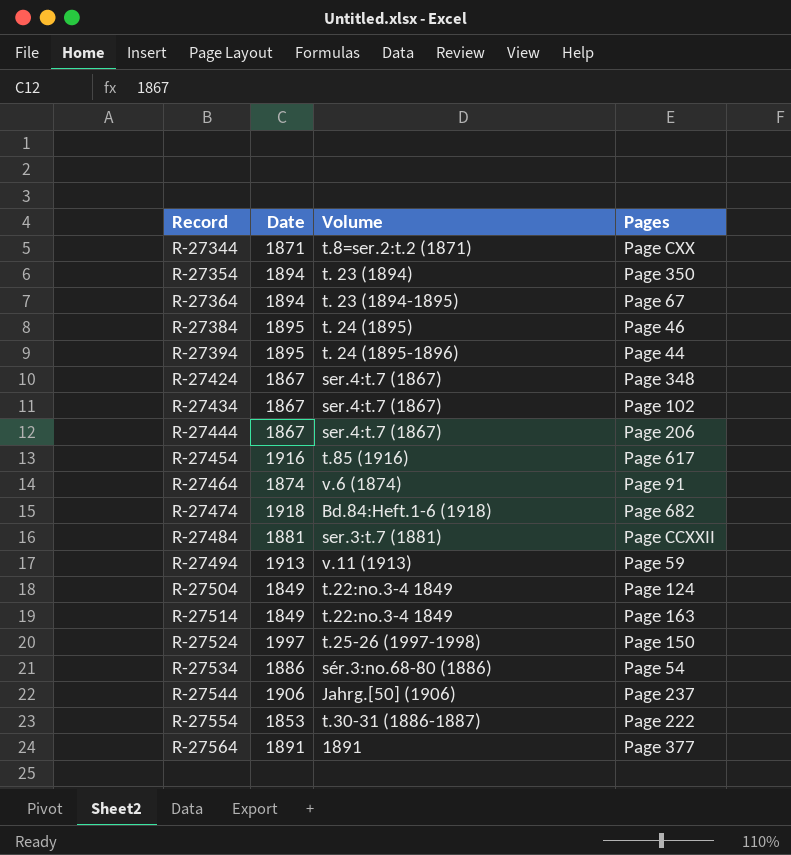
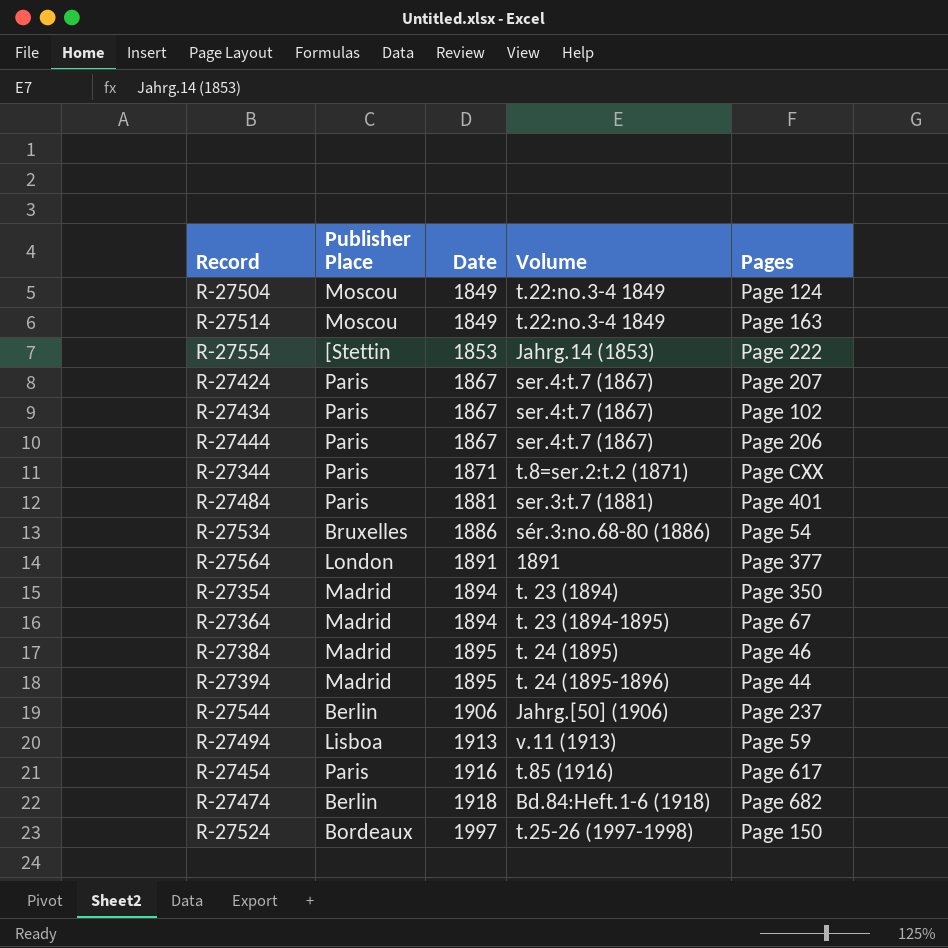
row order: Record ascending -> Date ascending
column Publisher Place | position: none -> 2
row R-27464: 1874 | v.6 (1874) | Page 91 -> none
R-27554 | Volume: t.30-31 (1886-1887) -> Jahrg.14 (1853)
R-27424 | Pages: Page 348 -> Page 207
R-27484 | Pages: Page CCXXII -> Page 401

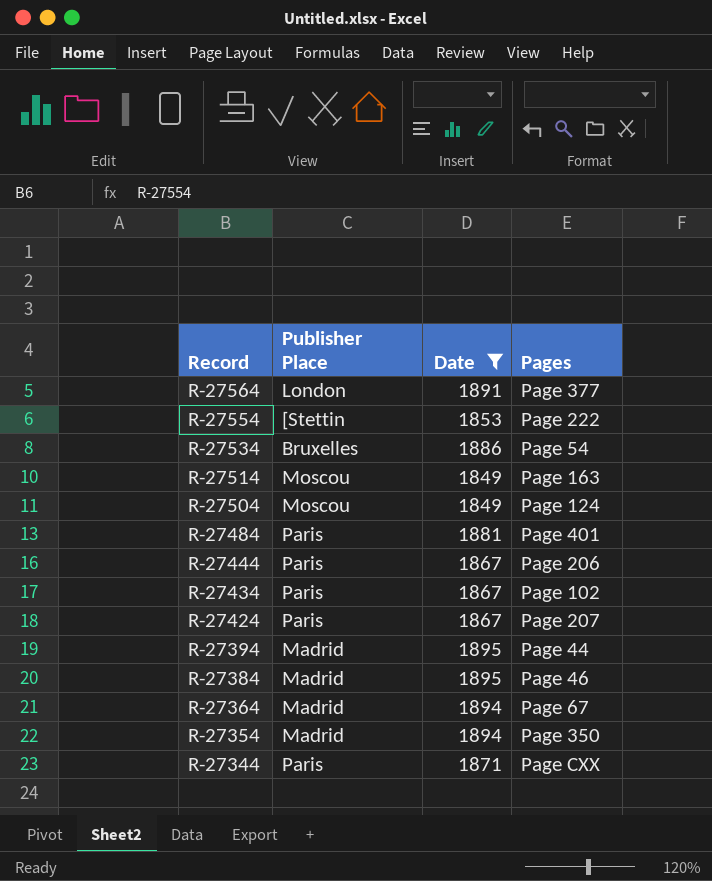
filter: none -> Date <= 1895
row order: Date ascending -> Record descending
column Volume | position: 4 -> none

